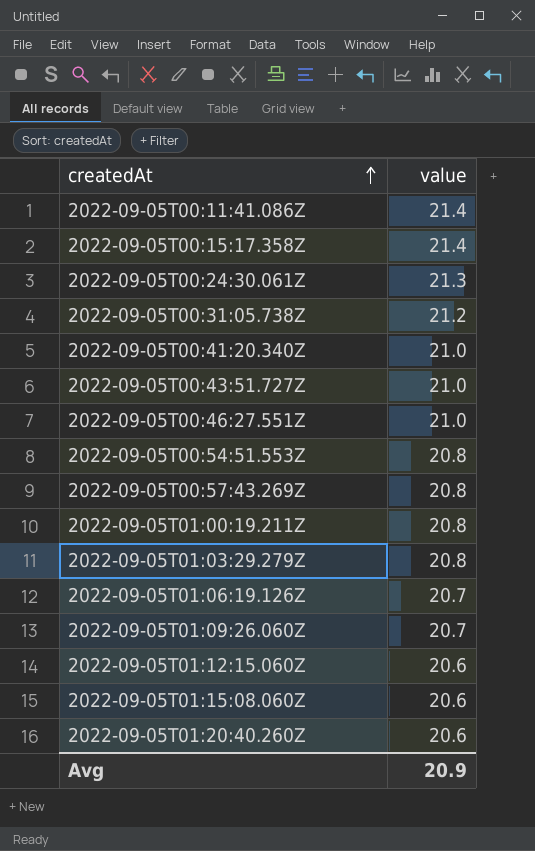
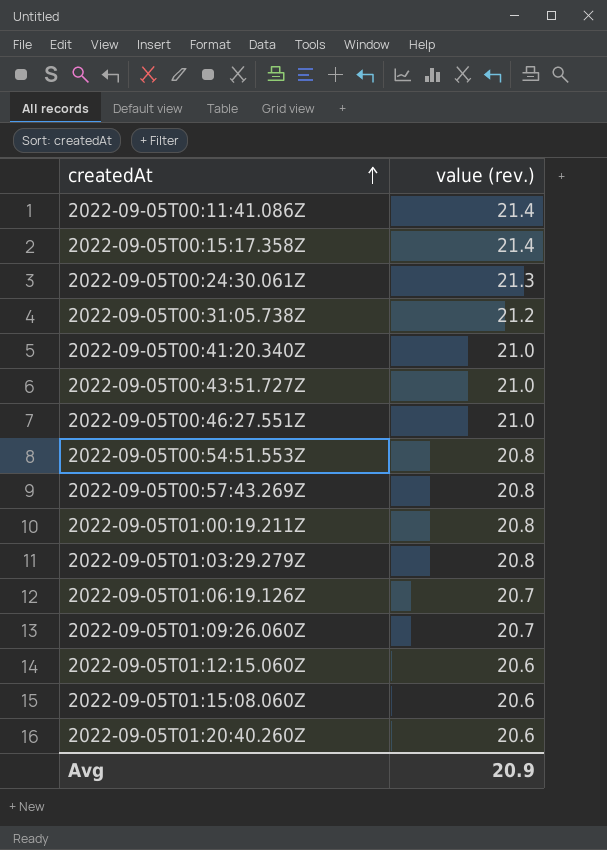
column name: value -> value (rev.)

